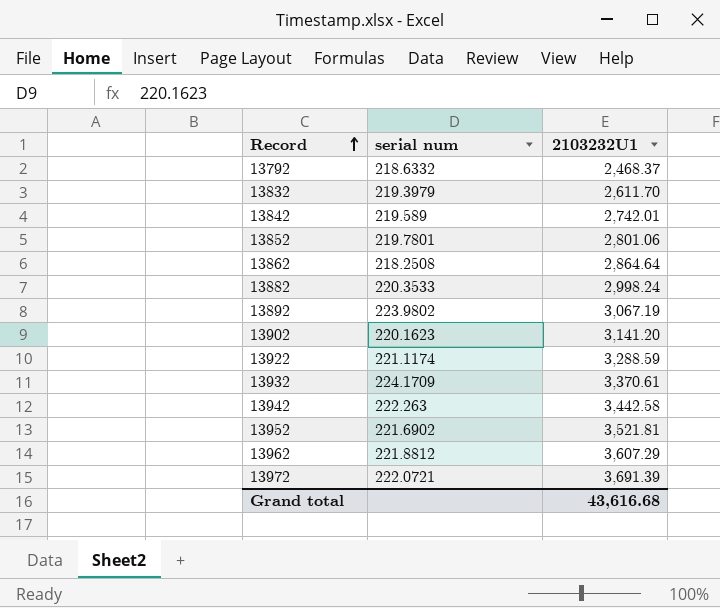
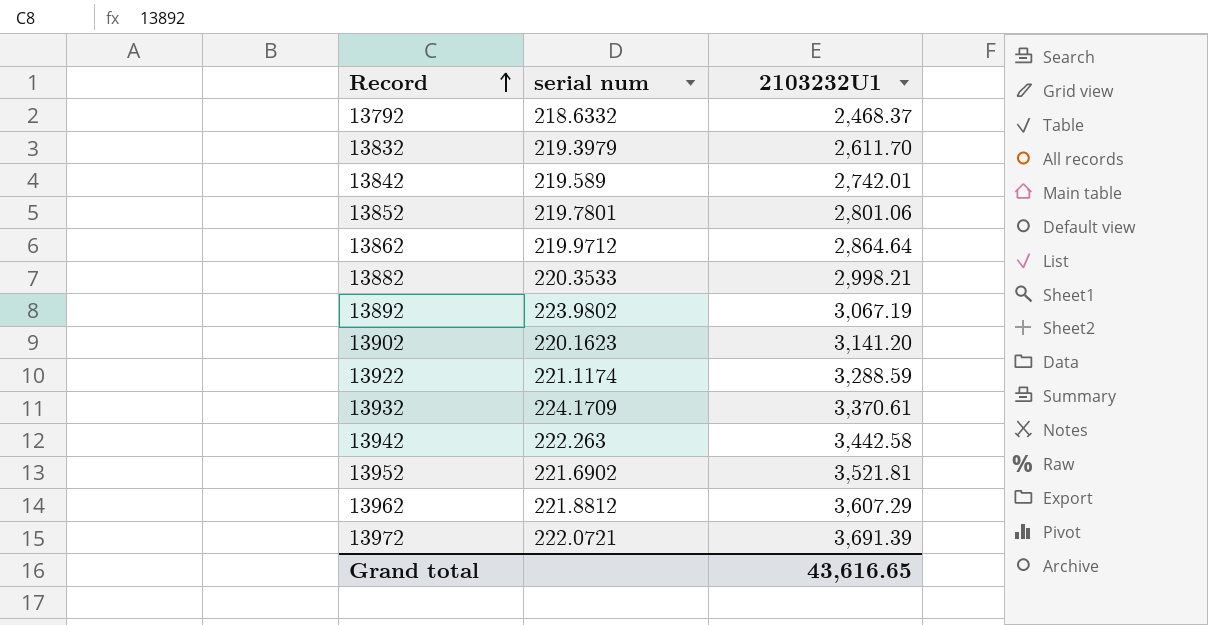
13862 | serial num: 218.2508 -> 219.9712
13882 | 2103232U1: 2,998.24 -> 2,998.21
Grand total | 2103232U1: 43,616.68 -> 43,616.65

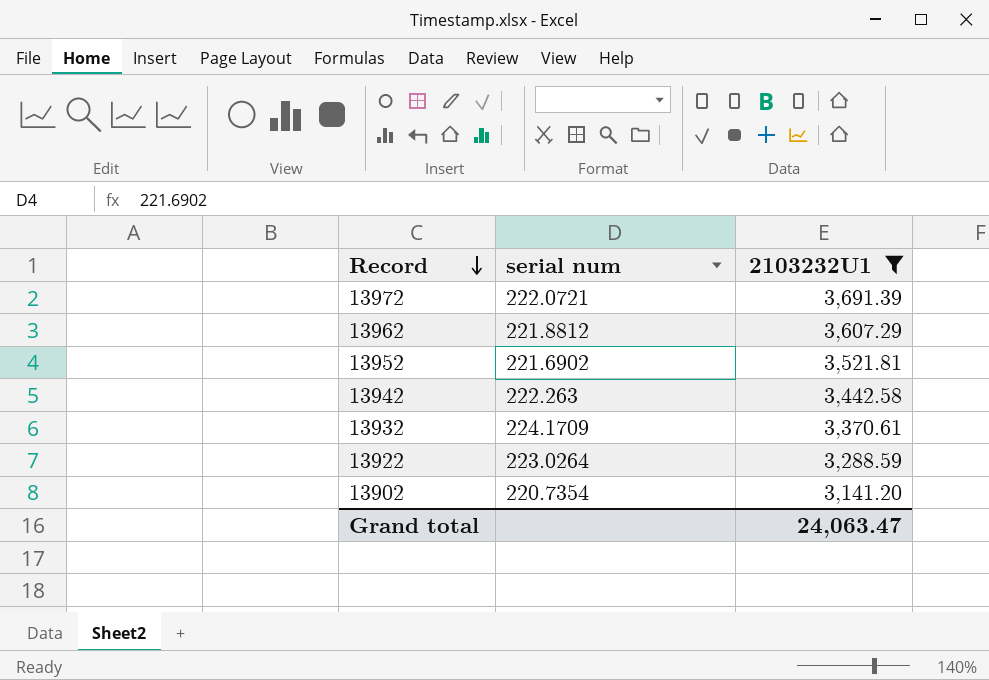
filter: none -> 2103232U1 >= 3,141.20
row order: Record ascending -> Record descending
13922 | serial num: 221.1174 -> 223.0264
13902 | serial num: 220.1623 -> 220.7354
Grand total | 2103232U1: 43,616.65 -> 24,063.47

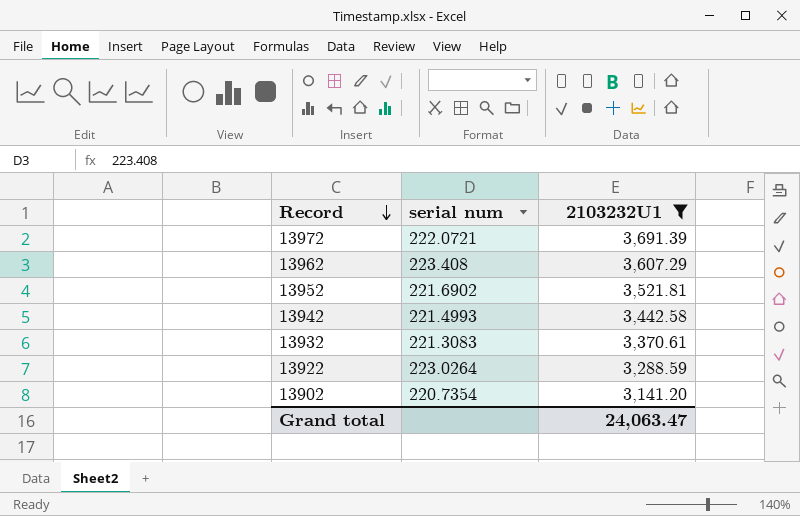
13962 | serial num: 221.8812 -> 223.408
13942 | serial num: 222.263 -> 221.4993
13932 | serial num: 224.1709 -> 221.3083

